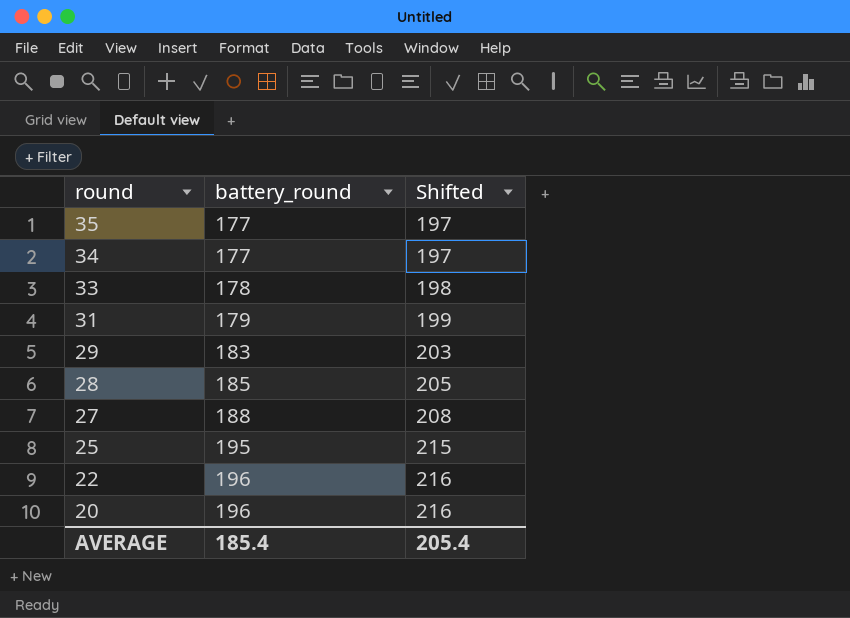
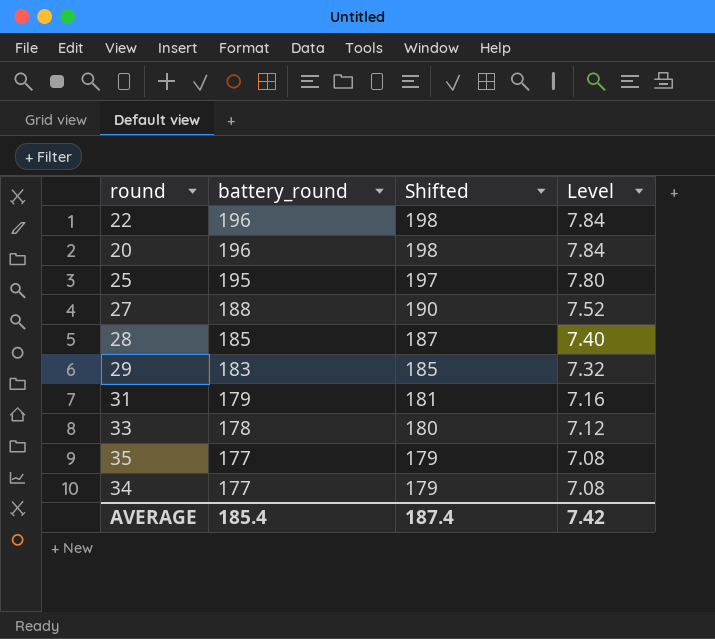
row order: round descending -> battery_round descending
column Shifted | formula: [battery_round] + 20 -> [battery_round] + 2
column Level | formula: none -> [battery_round] * 0.04
AVERAGE | Shifted: 205.4 -> 187.4

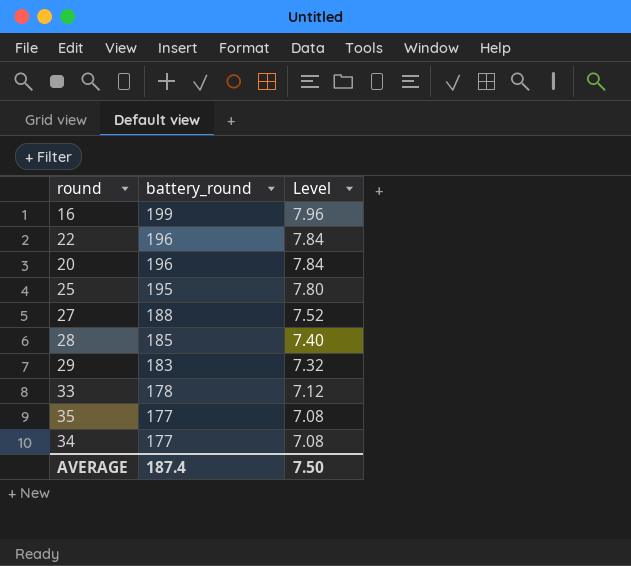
column Shifted | formula: [battery_round] + 2 -> none
row 31: 179 | 181 | 7.16 -> none
row 16: none -> 199 | 7.96
AVERAGE | battery_round: 185.4 -> 187.4
AVERAGE | Level: 7.42 -> 7.50

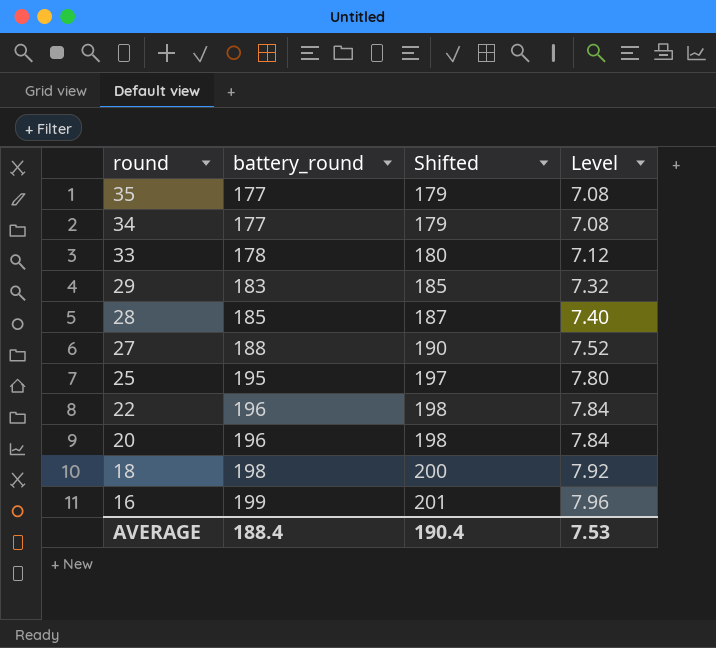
row order: battery_round descending -> round descending
column Shifted | formula: none -> [battery_round] + 2
row 18: none -> 198 | 200 | 7.92
AVERAGE | battery_round: 187.4 -> 188.4
AVERAGE | Level: 7.50 -> 7.53

